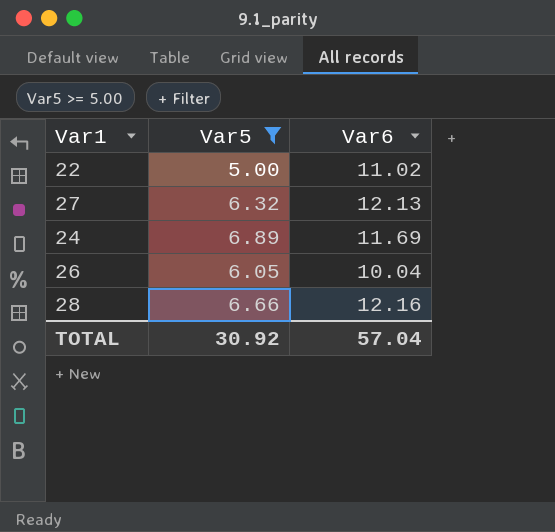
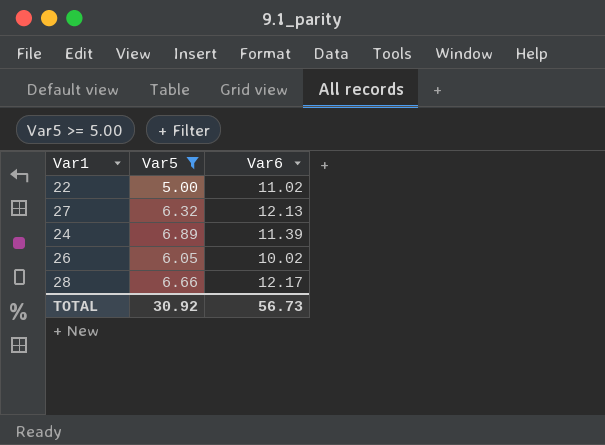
24 | Var6: 11.69 -> 11.39
26 | Var6: 10.04 -> 10.02
28 | Var6: 12.16 -> 12.17
TOTAL | Var6: 57.04 -> 56.73

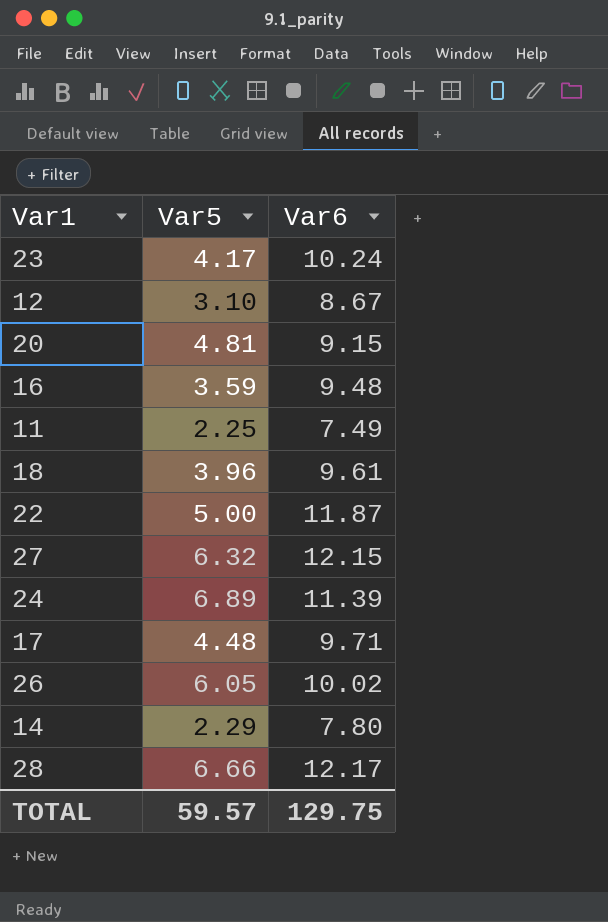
filter: Var5 >= 5.00 -> none
22 | Var6: 11.02 -> 11.87
27 | Var6: 12.13 -> 12.15
TOTAL | Var5: 30.92 -> 59.57
TOTAL | Var6: 56.73 -> 129.75

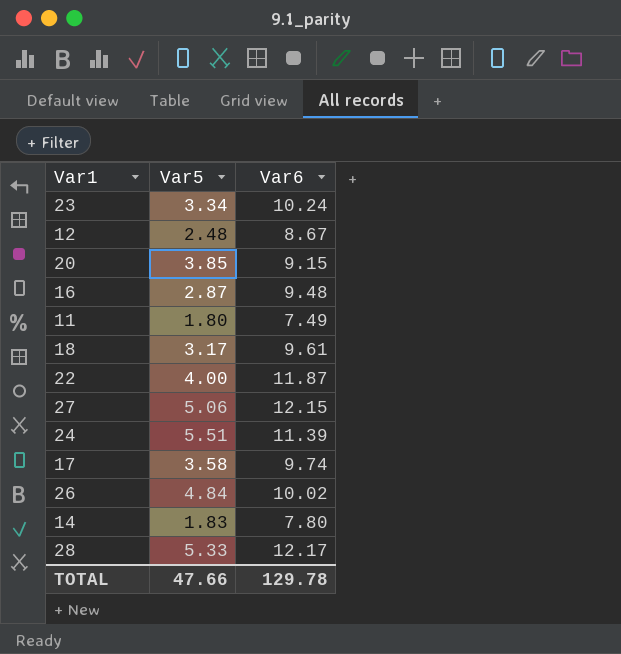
23 | Var5: 4.17 -> 3.34
12 | Var5: 3.10 -> 2.48
20 | Var5: 4.81 -> 3.85
16 | Var5: 3.59 -> 2.87
11 | Var5: 2.25 -> 1.80
18 | Var5: 3.96 -> 3.17
22 | Var5: 5.00 -> 4.00
27 | Var5: 6.32 -> 5.06
24 | Var5: 6.89 -> 5.51
17 | Var5: 4.48 -> 3.58
17 | Var6: 9.71 -> 9.74
26 | Var5: 6.05 -> 4.84
14 | Var5: 2.29 -> 1.83
28 | Var5: 6.66 -> 5.33
TOTAL | Var5: 59.57 -> 47.66
TOTAL | Var6: 129.75 -> 129.78

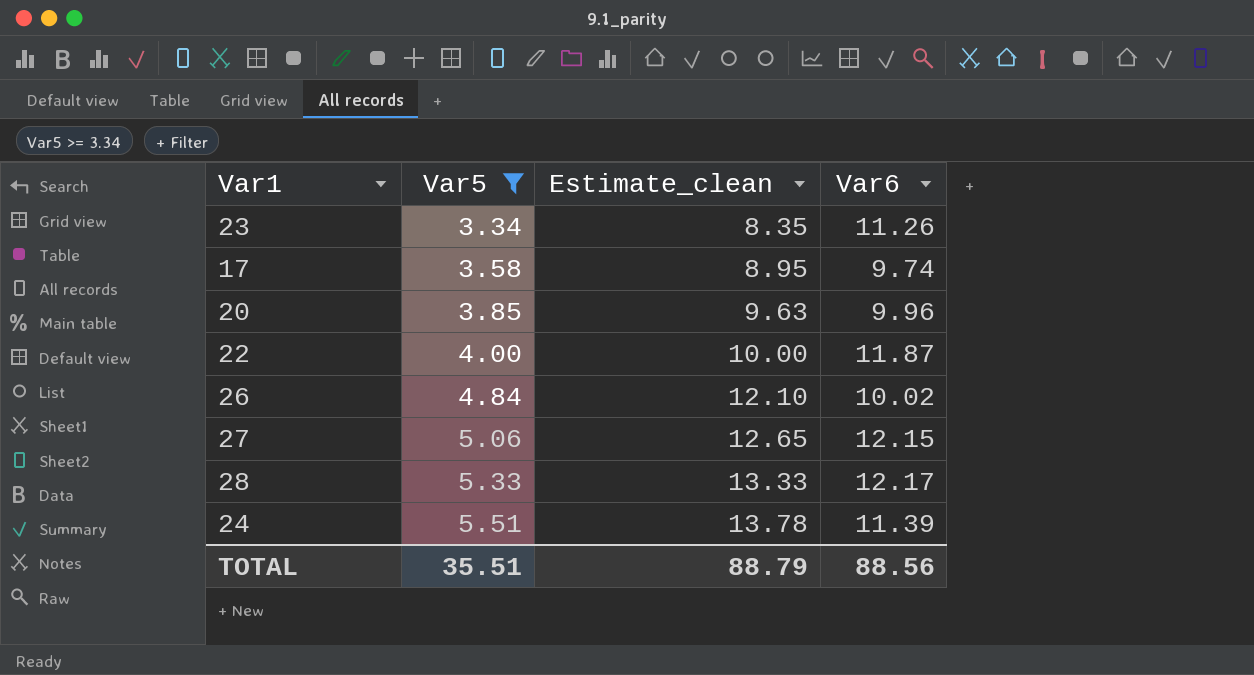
filter: none -> Var5 >= 3.34
row order: none -> Var5 ascending
column Estimate_clean | formula: none -> [Var5] * 2.5
23 | Var6: 10.24 -> 11.26
20 | Var6: 9.15 -> 9.96
TOTAL | Var5: 47.66 -> 35.51
TOTAL | Var6: 129.78 -> 88.56

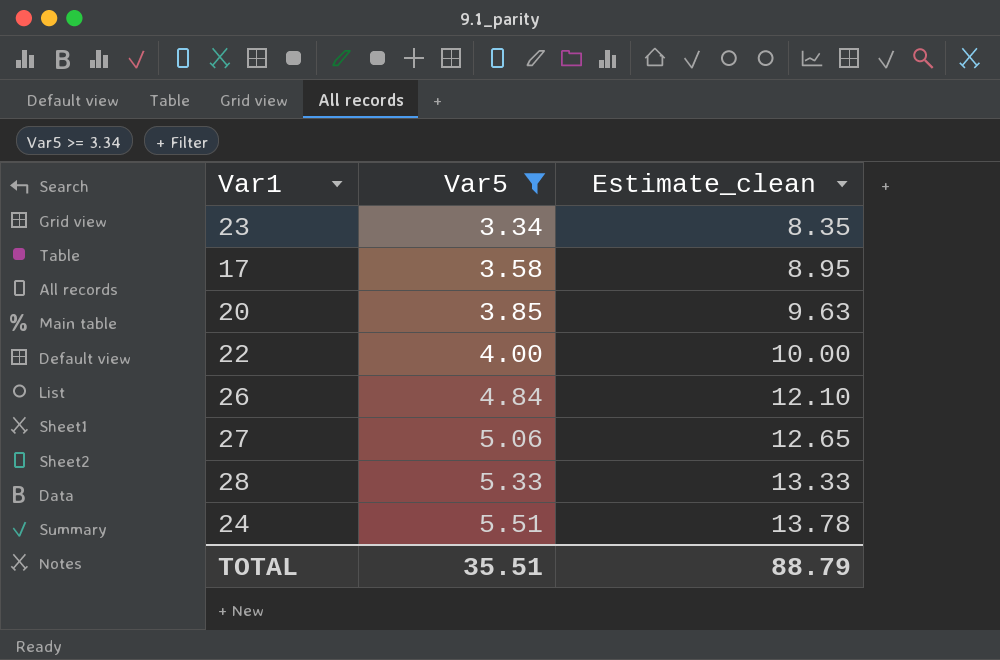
column Var6 | position: 4 -> none

